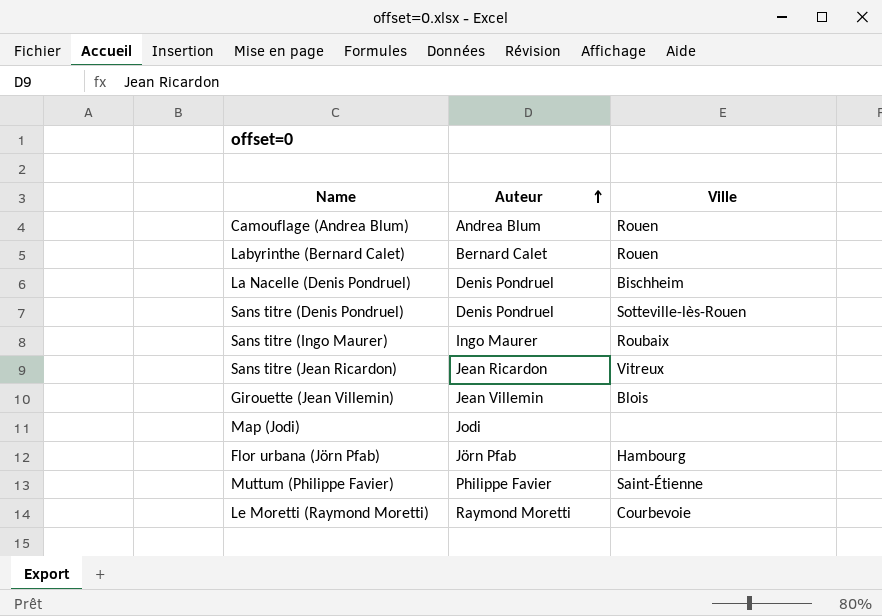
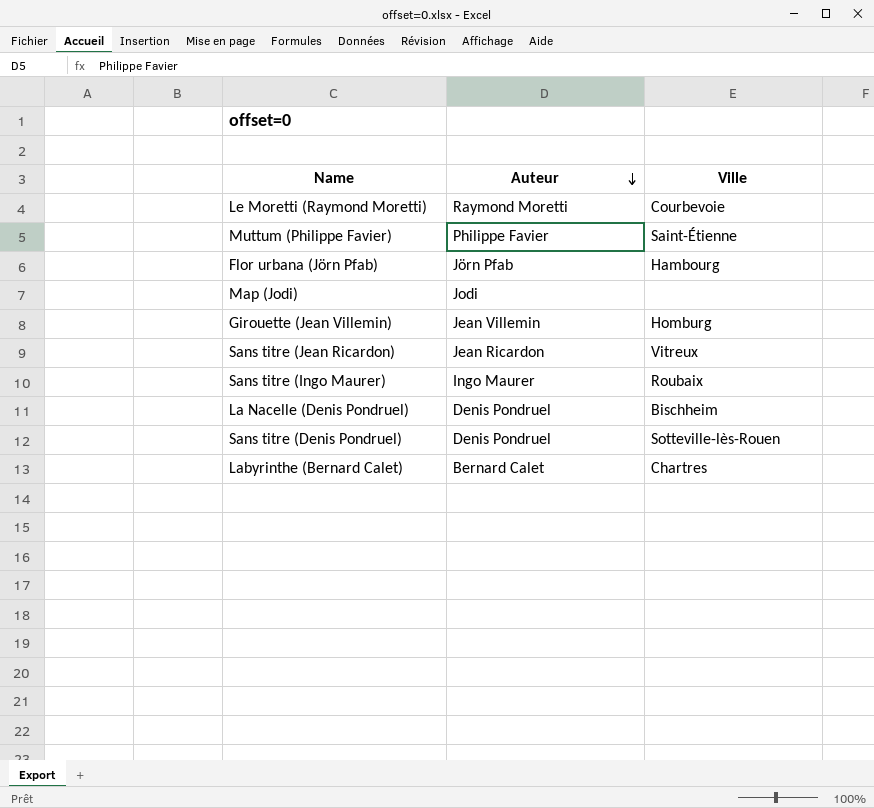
row order: Auteur ascending -> Auteur descending
row Camouflage (Andrea Blum): Andrea Blum | Rouen -> none
Girouette (Jean Villemin) | Ville: Blois -> Homburg
Labyrinthe (Bernard Calet) | Ville: Rouen -> Chartres

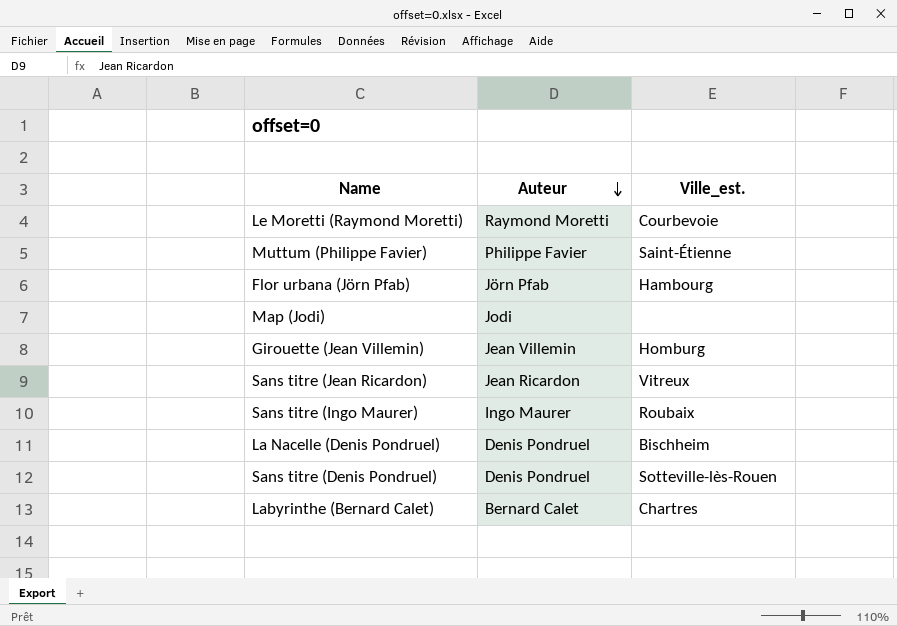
column name: Ville -> Ville_est.

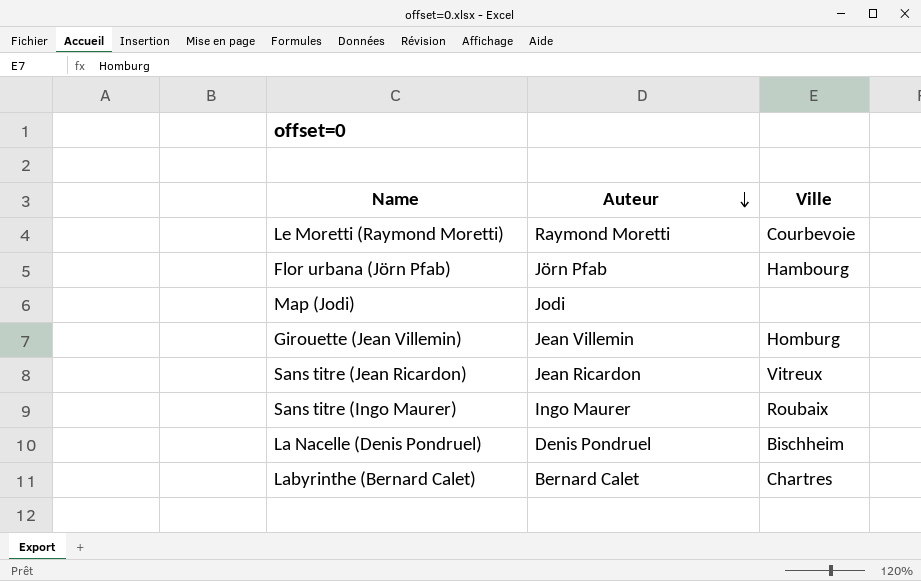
column name: Ville_est. -> Ville
row Muttum (Philippe Favier): Philippe Favier | Saint-Étienne -> none
row Sans titre (Denis Pondruel): Denis Pondruel | Sotteville-lès-Rouen -> none

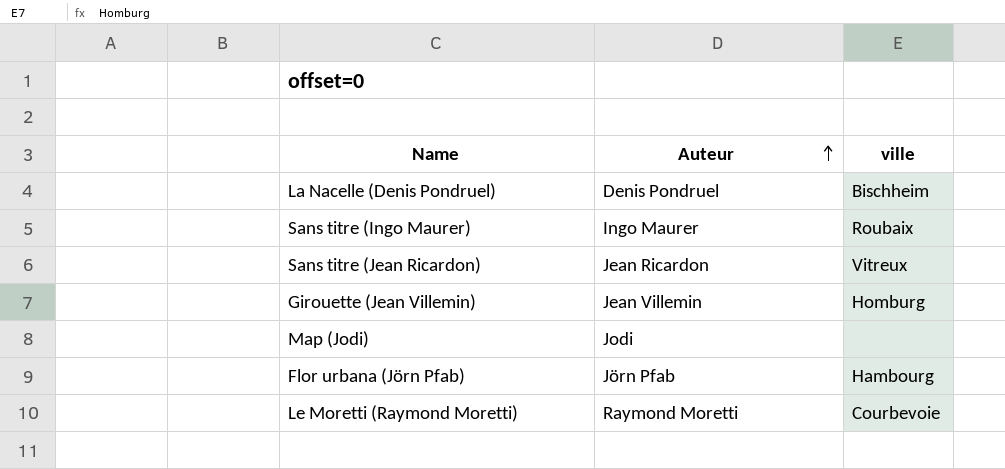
row order: Auteur descending -> Auteur ascending
column name: Ville -> ville
row Labyrinthe (Bernard Calet): Bernard Calet | Chartres -> none

